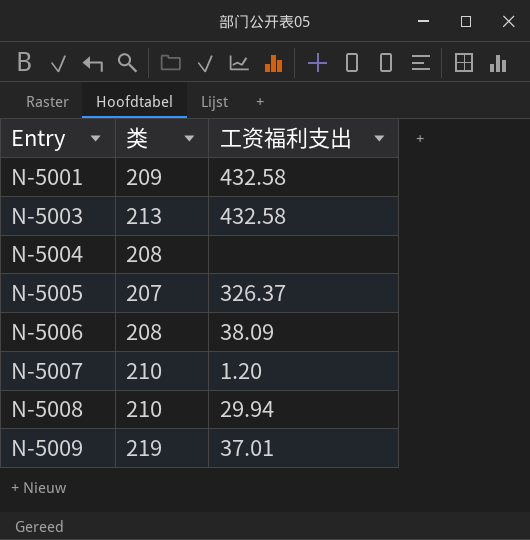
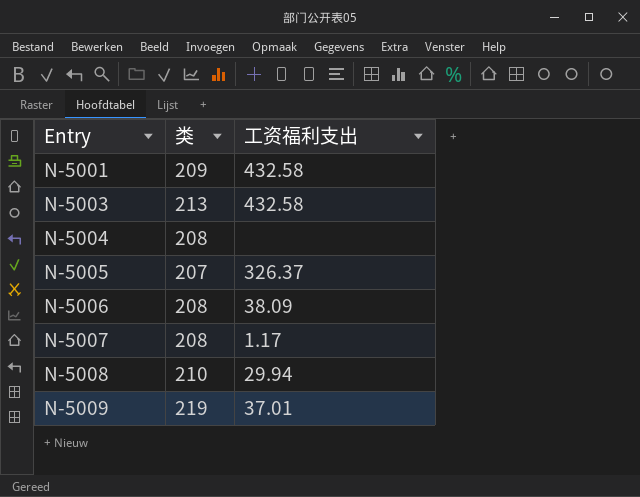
N-5007 | 类: 210 -> 208
N-5007 | 工资福利支出: 1.20 -> 1.17

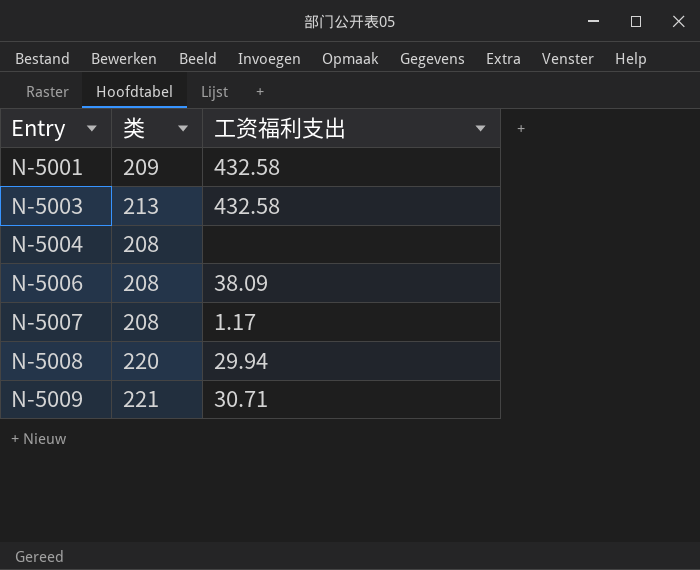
row N-5005: 207 | 326.37 -> none
N-5008 | 类: 210 -> 220
N-5009 | 类: 219 -> 221
N-5009 | 工资福利支出: 37.01 -> 30.71

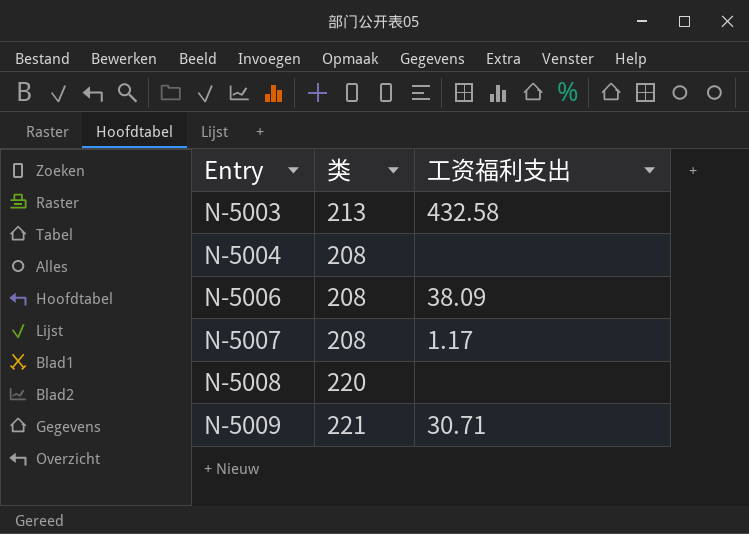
row N-5001: 209 | 432.58 -> none
N-5008 | 工资福利支出: 29.94 -> none

